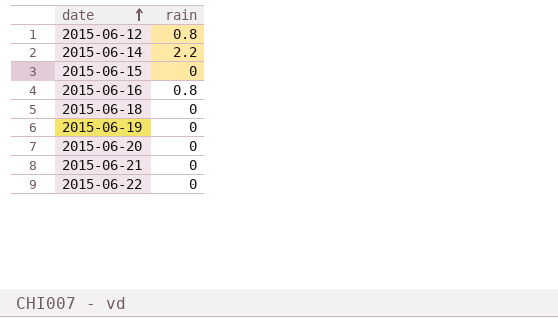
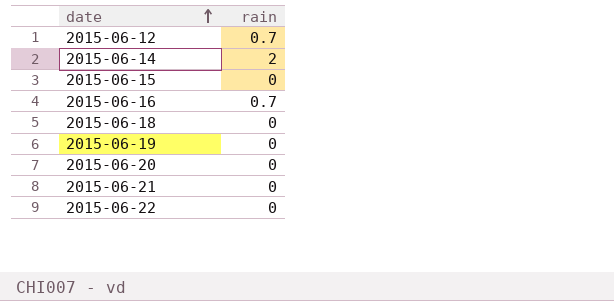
2015-06-12 | rain: 0.8 -> 0.7
2015-06-14 | rain: 2.2 -> 2
2015-06-16 | rain: 0.8 -> 0.7

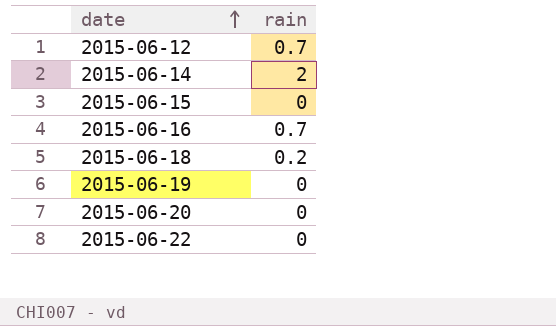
row 2015-06-21: 0 -> none
2015-06-18 | rain: 0 -> 0.2

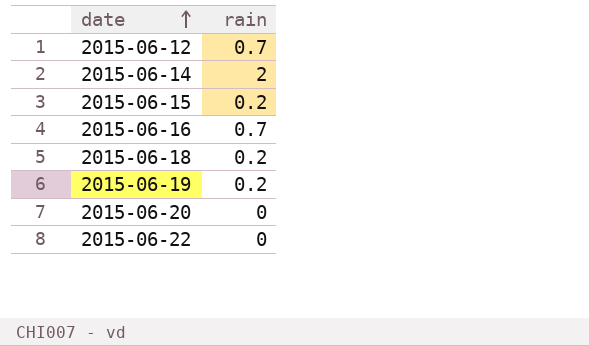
2015-06-15 | rain: 0 -> 0.2
2015-06-19 | rain: 0 -> 0.2

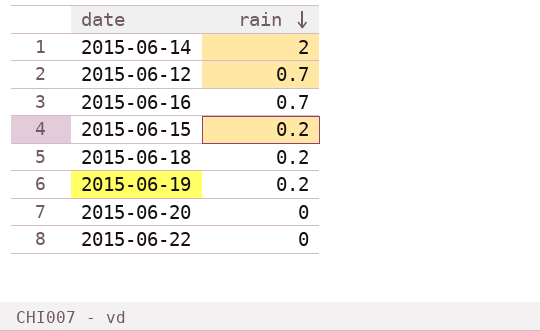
row order: date ascending -> rain descending

